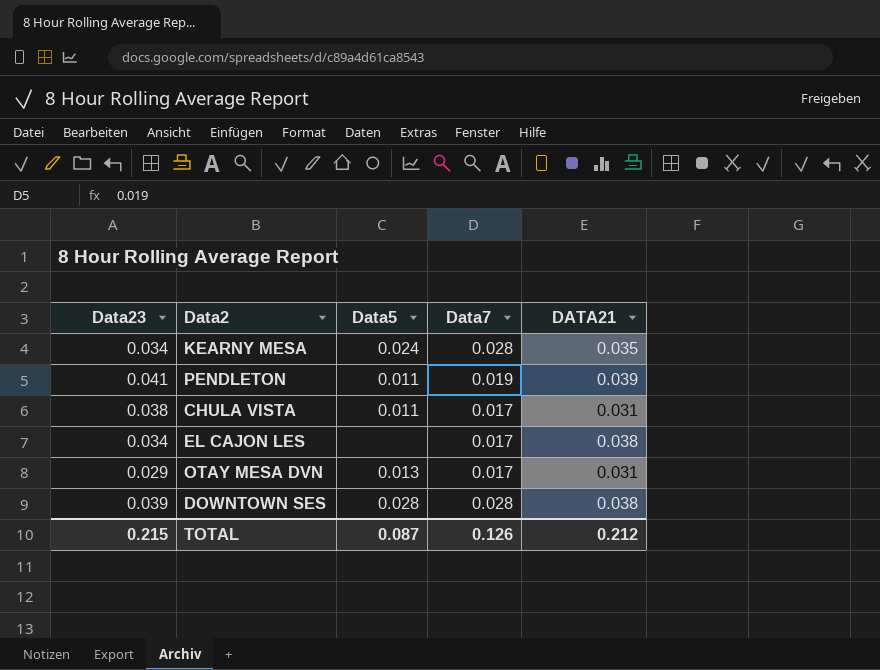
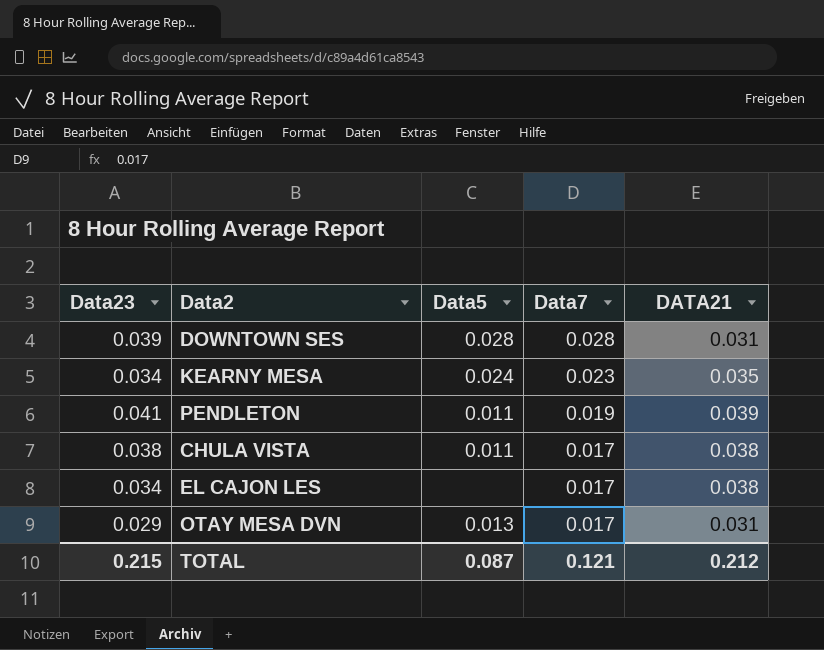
row order: none -> Data7 descending
DOWNTOWN SES | DATA21: 0.038 -> 0.031
KEARNY MESA | Data7: 0.028 -> 0.023
CHULA VISTA | DATA21: 0.031 -> 0.038
TOTAL | Data7: 0.126 -> 0.121

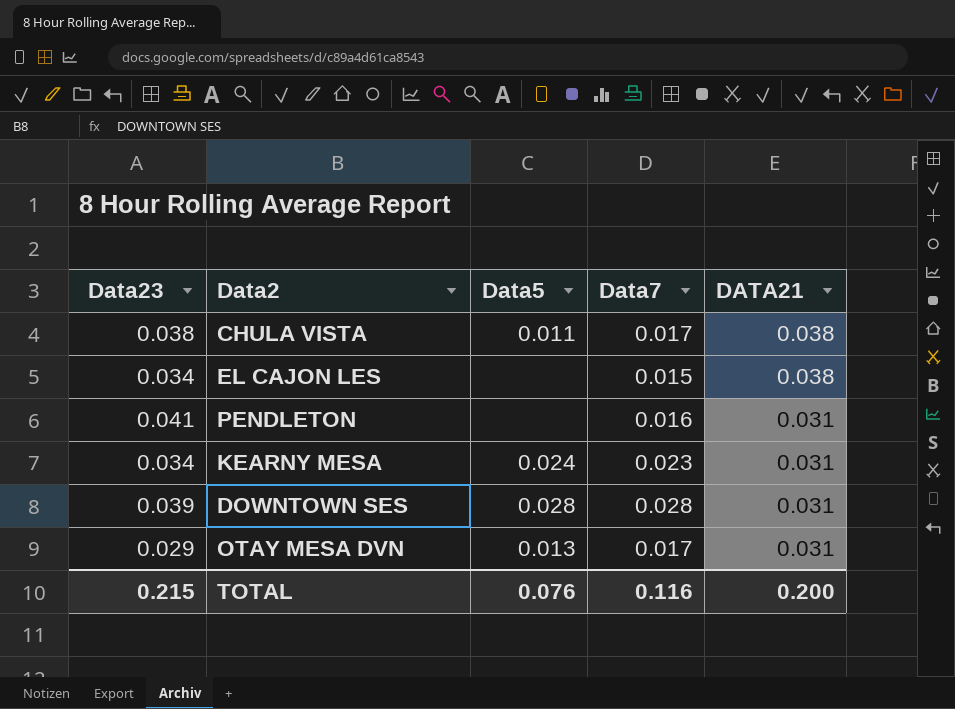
row order: Data7 descending -> DATA21 descending
EL CAJON LES | Data7: 0.017 -> 0.015
PENDLETON | Data5: 0.011 -> none
PENDLETON | Data7: 0.019 -> 0.016
PENDLETON | DATA21: 0.039 -> 0.031
KEARNY MESA | DATA21: 0.035 -> 0.031
TOTAL | Data5: 0.087 -> 0.076
TOTAL | Data7: 0.121 -> 0.116
TOTAL | DATA21: 0.212 -> 0.200

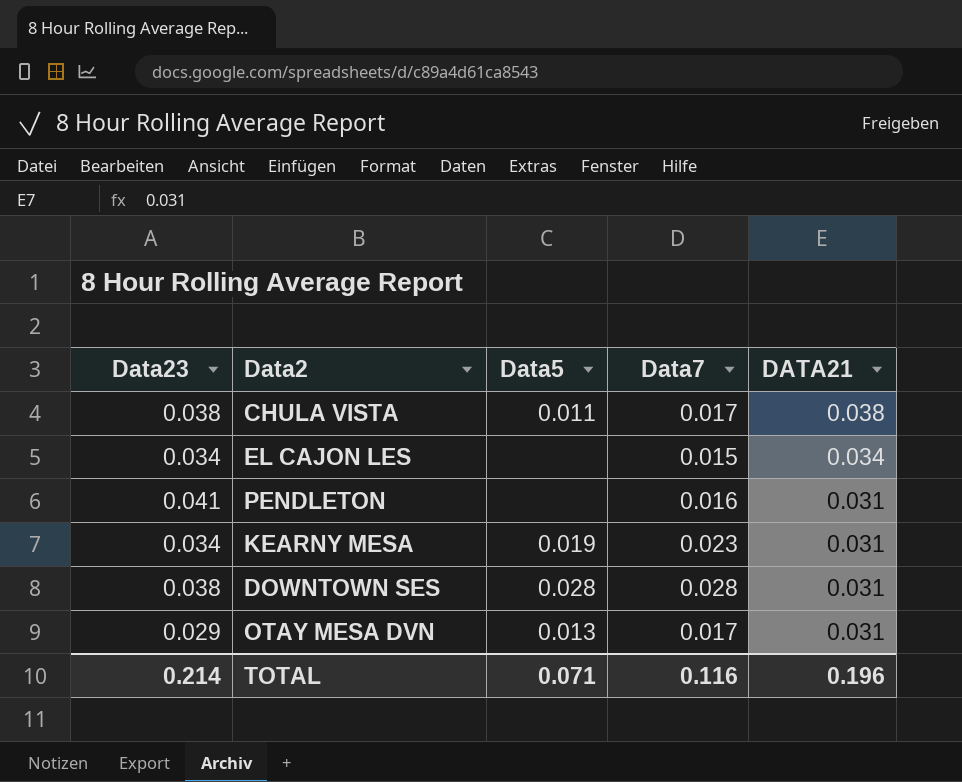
EL CAJON LES | DATA21: 0.038 -> 0.034
KEARNY MESA | Data5: 0.024 -> 0.019
DOWNTOWN SES | Data23: 0.039 -> 0.038
TOTAL | Data23: 0.215 -> 0.214
TOTAL | Data5: 0.076 -> 0.071
TOTAL | DATA21: 0.200 -> 0.196

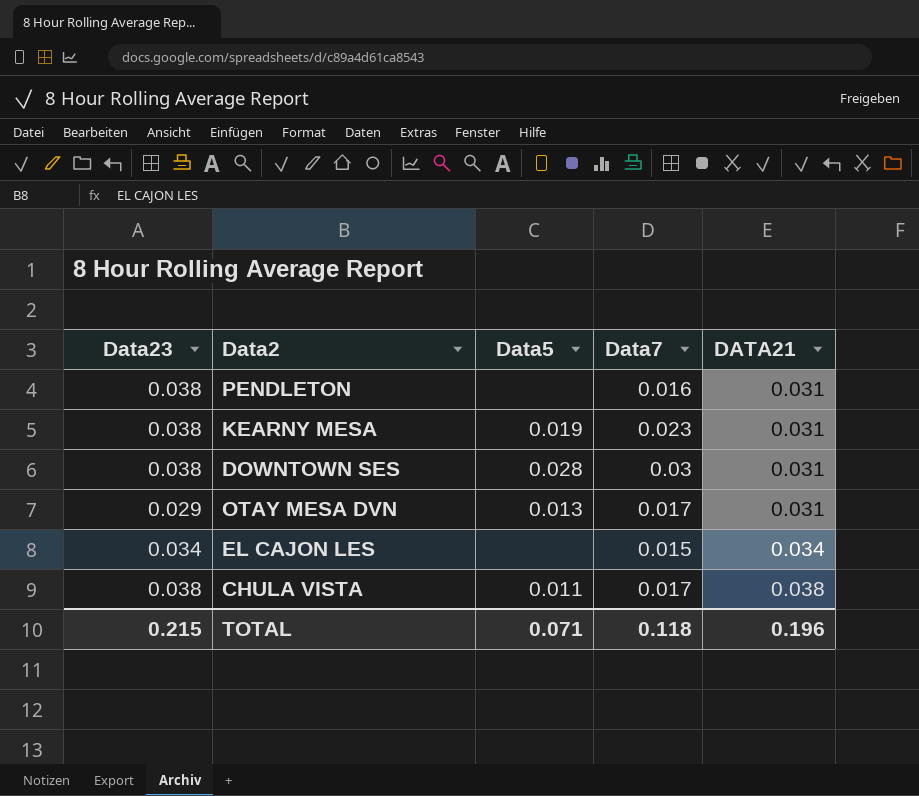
row order: DATA21 descending -> DATA21 ascending
PENDLETON | Data23: 0.041 -> 0.038
KEARNY MESA | Data23: 0.034 -> 0.038
DOWNTOWN SES | Data7: 0.028 -> 0.03
TOTAL | Data23: 0.214 -> 0.215
TOTAL | Data7: 0.116 -> 0.118

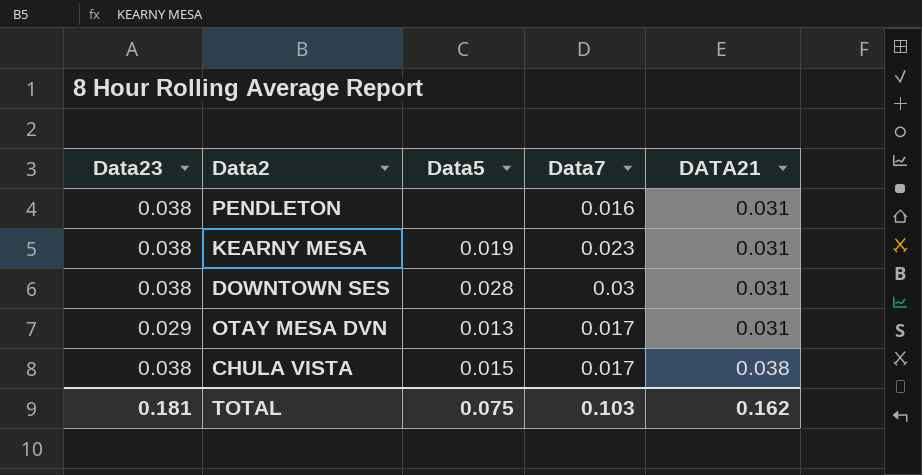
row EL CAJON LES: 0.034 | none | 0.015 | 0.034 -> none
CHULA VISTA | Data5: 0.011 -> 0.015
TOTAL | Data23: 0.215 -> 0.181
TOTAL | Data5: 0.071 -> 0.075
TOTAL | Data7: 0.118 -> 0.103
TOTAL | DATA21: 0.196 -> 0.162

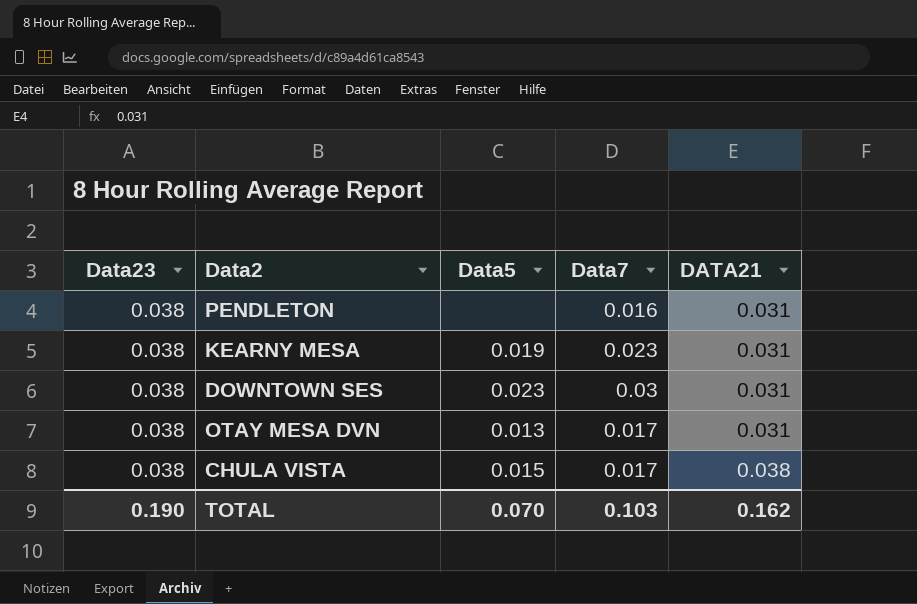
DOWNTOWN SES | Data5: 0.028 -> 0.023
OTAY MESA DVN | Data23: 0.029 -> 0.038
TOTAL | Data23: 0.181 -> 0.190
TOTAL | Data5: 0.075 -> 0.070

